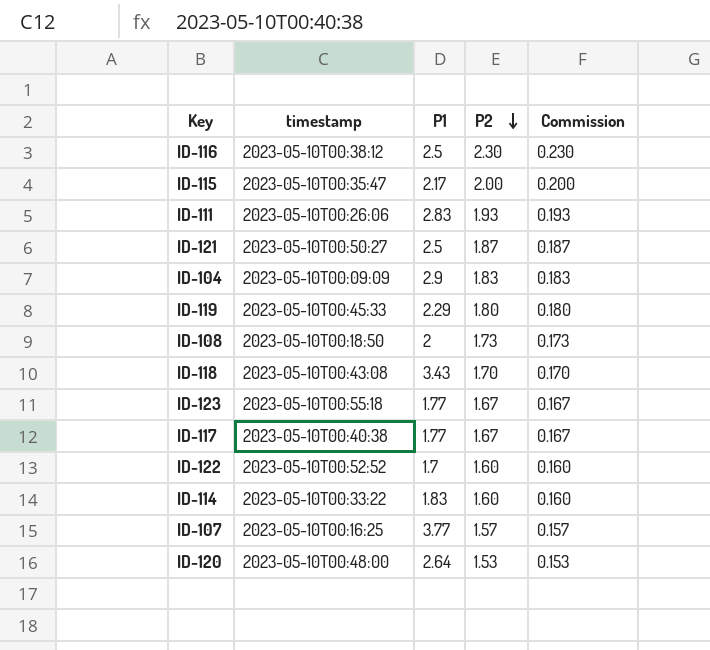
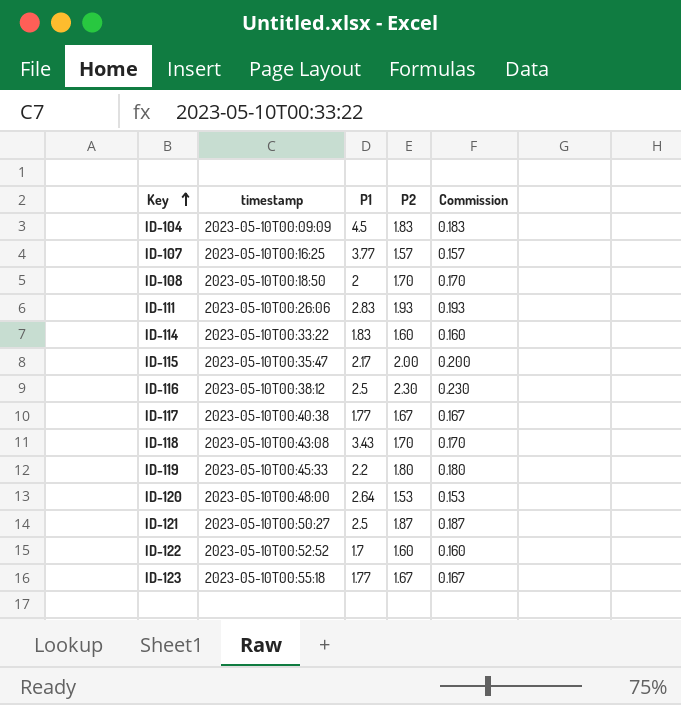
row order: P2 descending -> Key ascending
ID-104 | P1: 2.9 -> 4.5
ID-108 | P2: 1.73 -> 1.70
ID-108 | Commission: 0.173 -> 0.170
ID-119 | P1: 2.29 -> 2.2

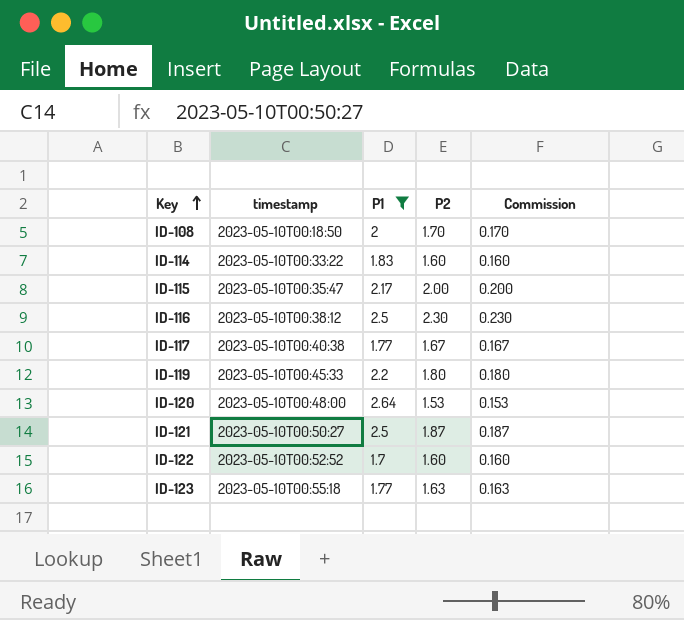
filter: none -> P1 <= 2.64
ID-123 | P2: 1.67 -> 1.63
ID-123 | Commission: 0.167 -> 0.163

